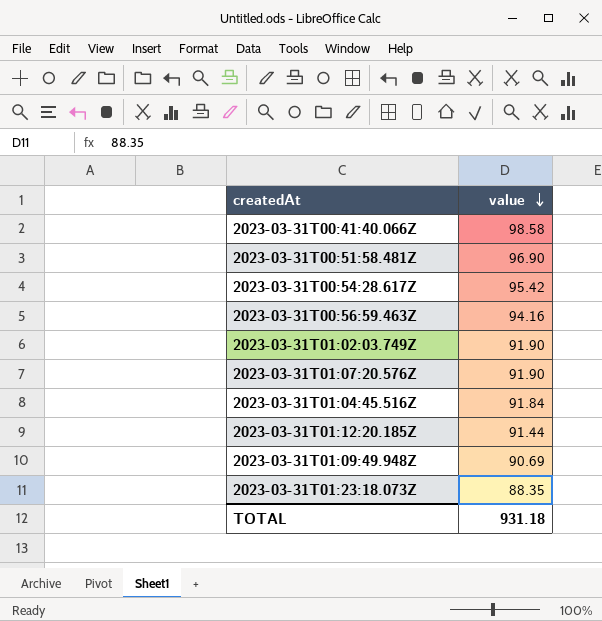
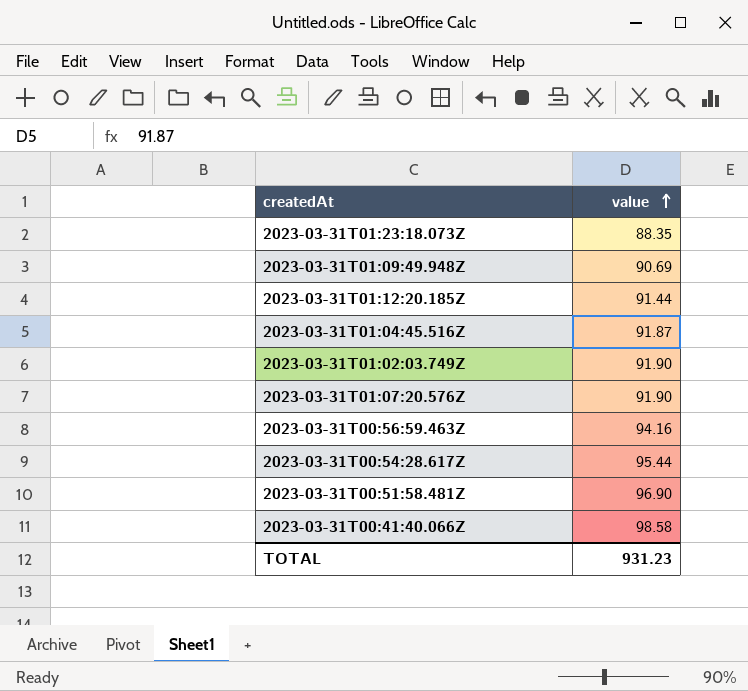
row order: value descending -> value ascending
2023-03-31T01:04:45.516Z | value: 91.84 -> 91.87
2023-03-31T00:54:28.617Z | value: 95.42 -> 95.44
TOTAL | value: 931.18 -> 931.23

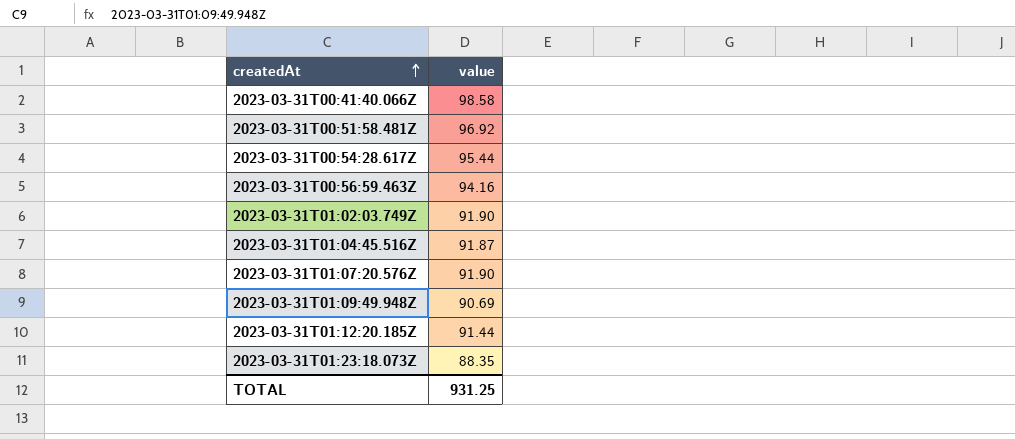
row order: value ascending -> createdAt ascending
2023-03-31T00:51:58.481Z | value: 96.90 -> 96.92
TOTAL | value: 931.23 -> 931.25

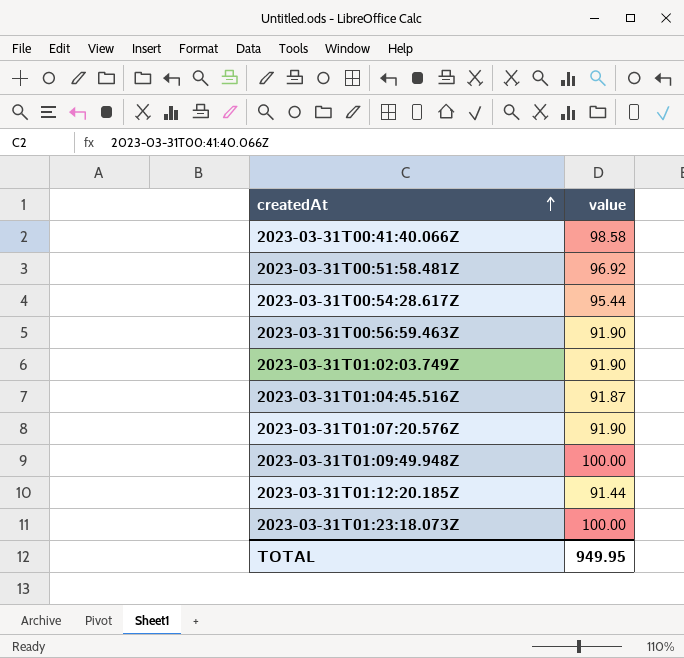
2023-03-31T00:56:59.463Z | value: 94.16 -> 91.90
2023-03-31T01:09:49.948Z | value: 90.69 -> 100.00
2023-03-31T01:23:18.073Z | value: 88.35 -> 100.00
TOTAL | value: 931.25 -> 949.95

